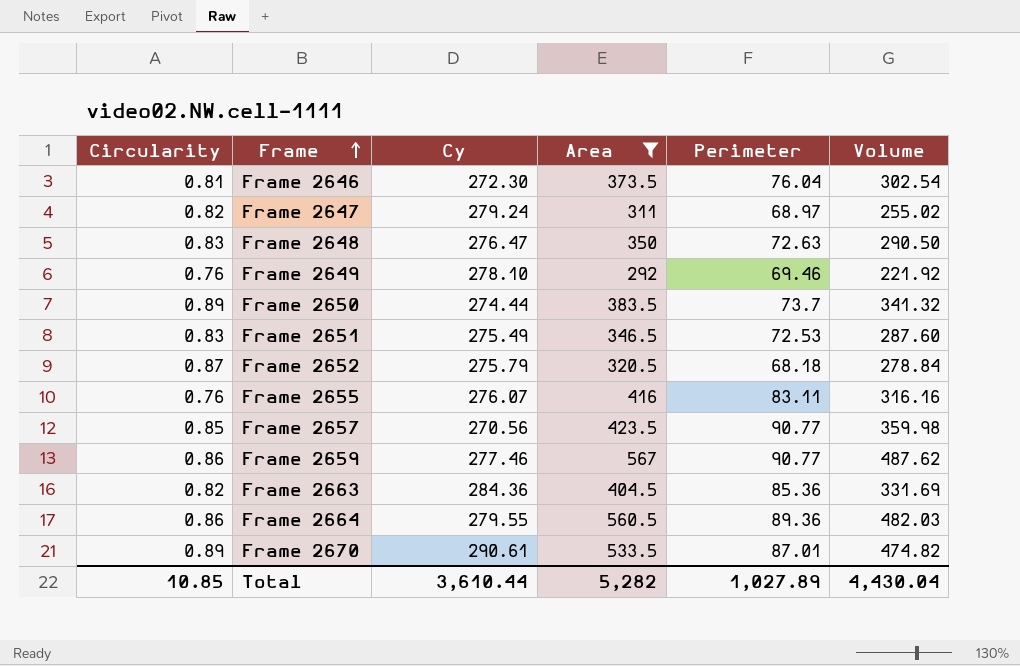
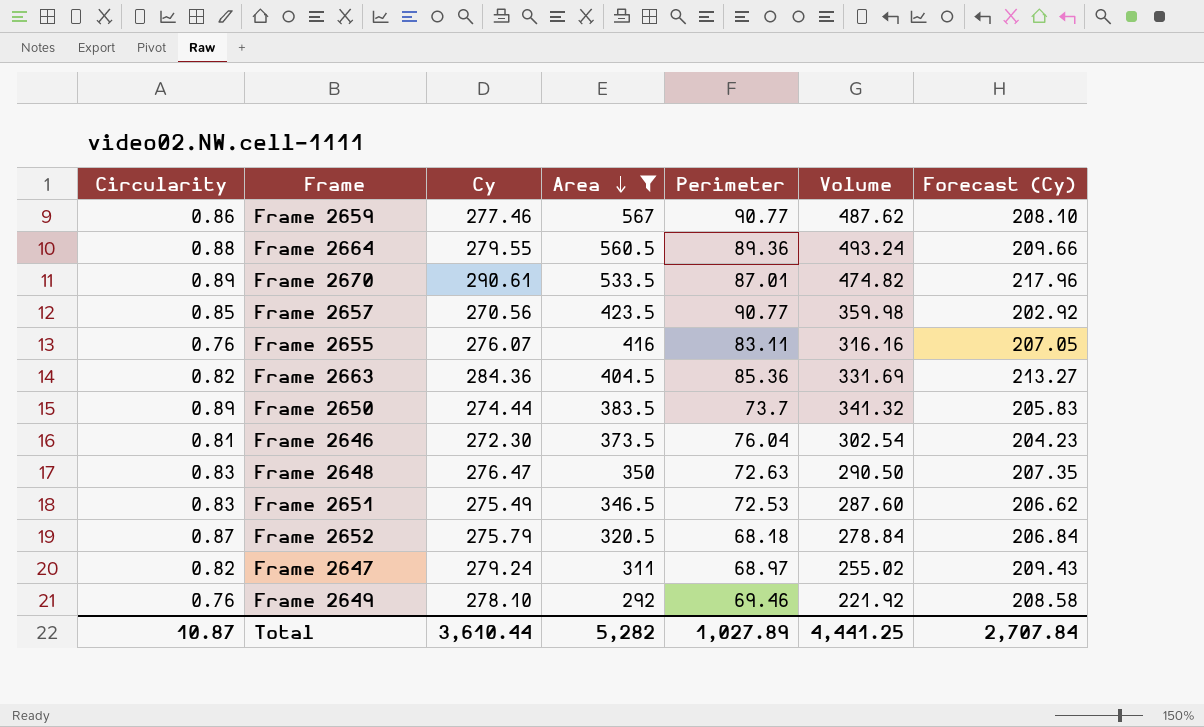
row order: Frame ascending -> Area descending
column Forecast (Cy) | formula: none -> [Cy] * 0.75
Frame 2664 | Circularity: 0.86 -> 0.88
Frame 2664 | Volume: 482.03 -> 493.24
Total | Circularity: 10.85 -> 10.87
Total | Volume: 4,430.04 -> 4,441.25

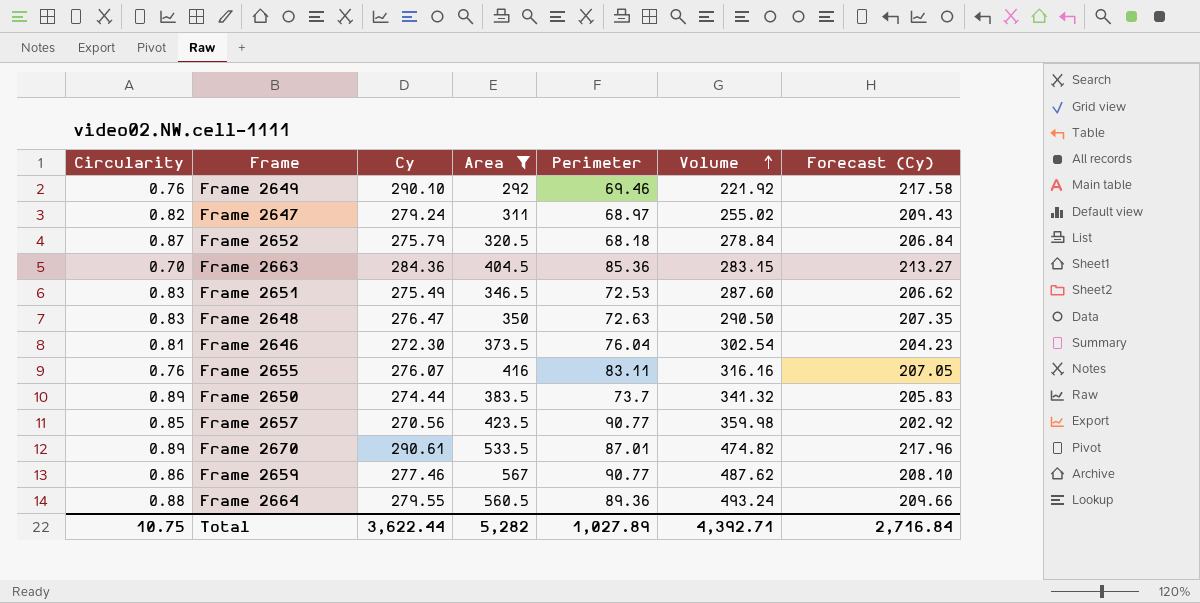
row order: Area descending -> Volume ascending
Frame 2649 | Cy: 278.10 -> 290.10
Frame 2649 | Forecast (Cy): 208.58 -> 217.58
Frame 2663 | Circularity: 0.82 -> 0.70
Frame 2663 | Volume: 331.69 -> 283.15
Total | Circularity: 10.87 -> 10.75
Total | Cy: 3,610.44 -> 3,622.44
Total | Volume: 4,441.25 -> 4,392.71
Total | Forecast (Cy): 2,707.84 -> 2,716.84

